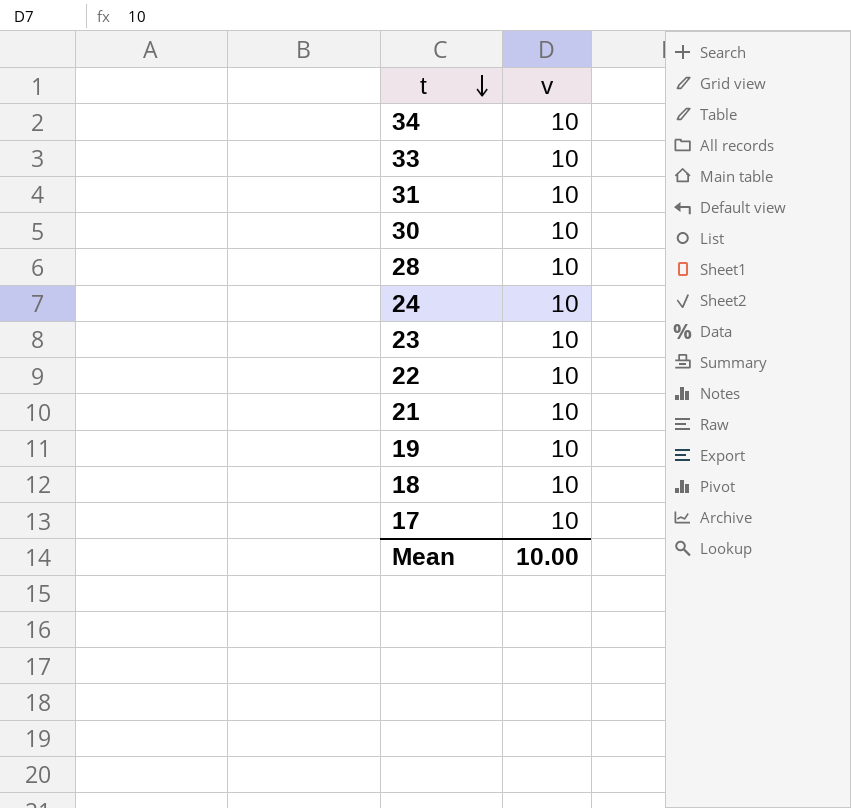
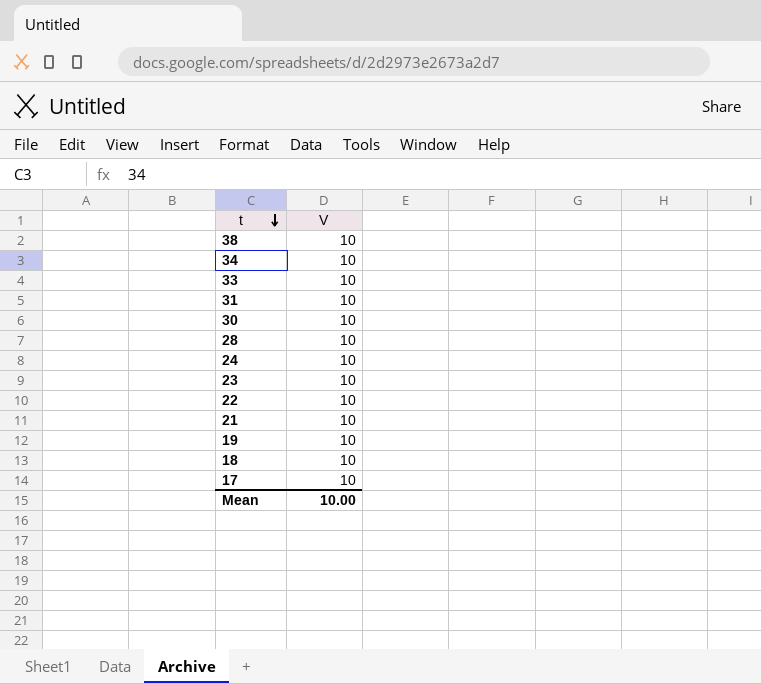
column name: v -> V
row 38: none -> 10

